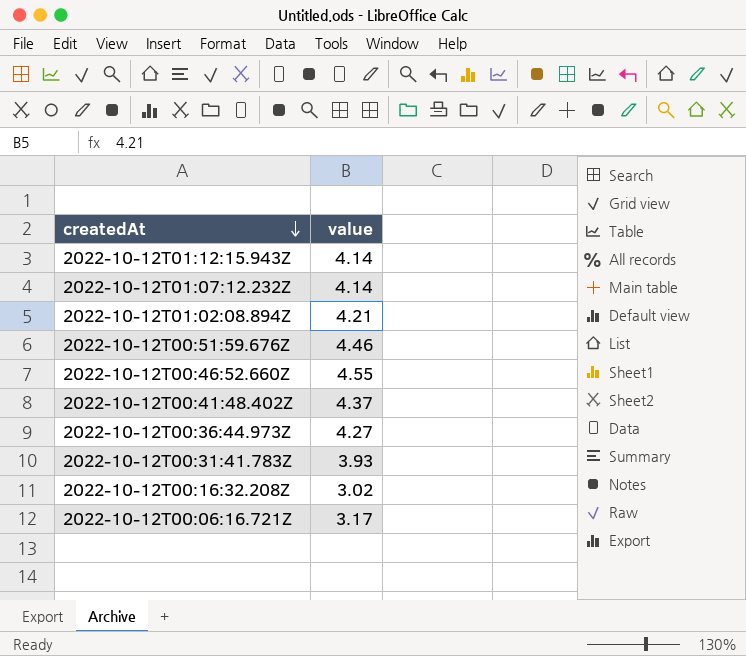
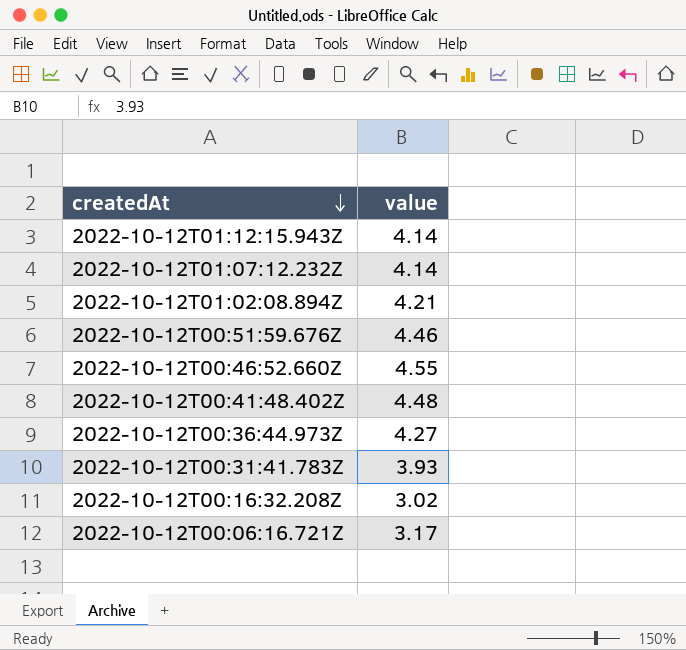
2022-10-12T00:41:48.402Z | value: 4.37 -> 4.48

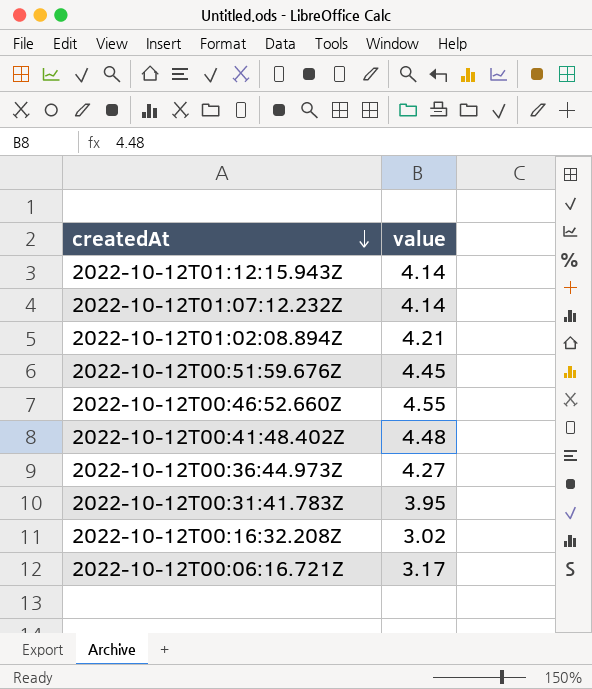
2022-10-12T00:51:59.676Z | value: 4.46 -> 4.45
2022-10-12T00:31:41.783Z | value: 3.93 -> 3.95

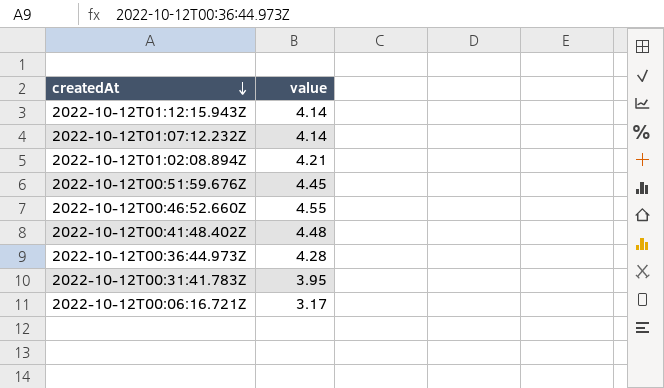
row 2022-10-12T00:16:32.208Z: 3.02 -> none
2022-10-12T00:36:44.973Z | value: 4.27 -> 4.28

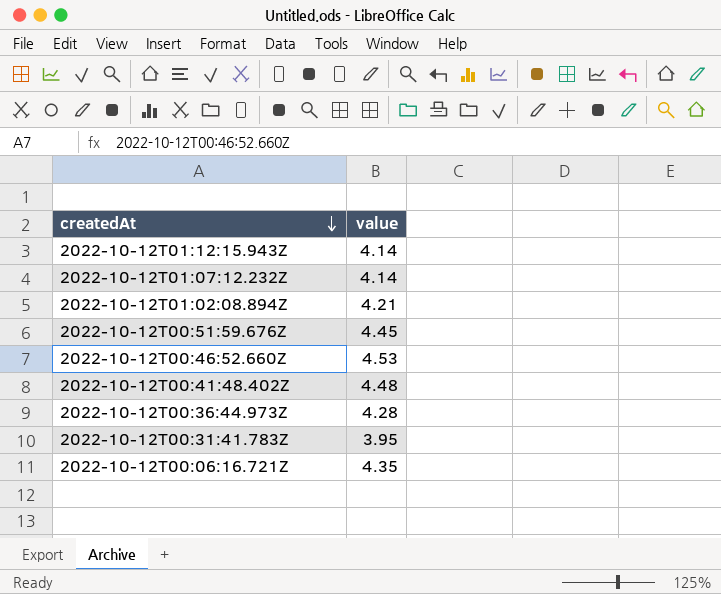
2022-10-12T00:46:52.660Z | value: 4.55 -> 4.53
2022-10-12T00:06:16.721Z | value: 3.17 -> 4.35

